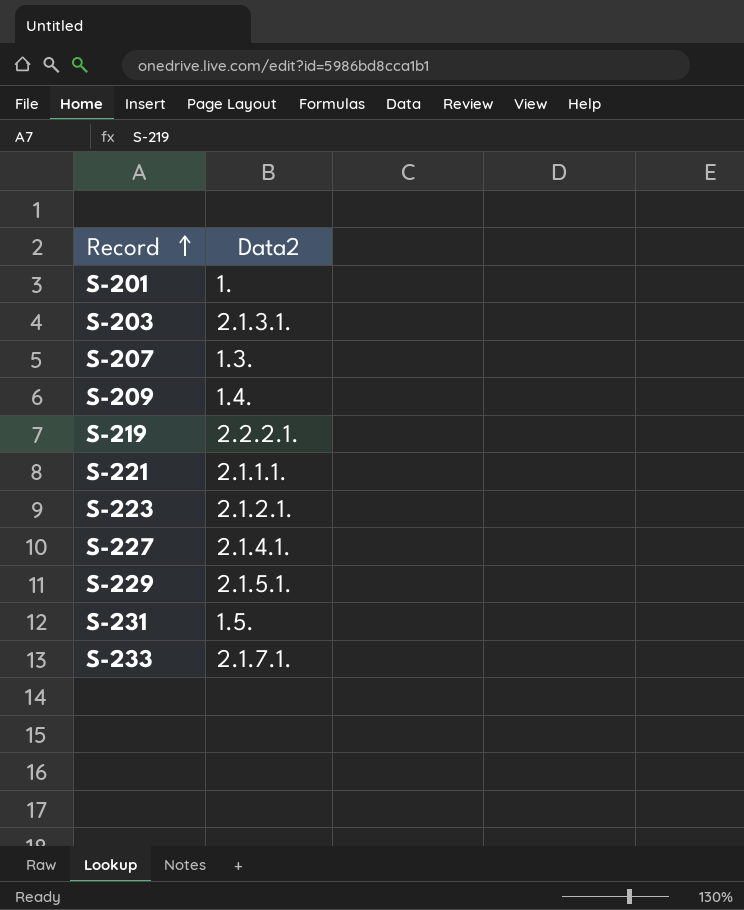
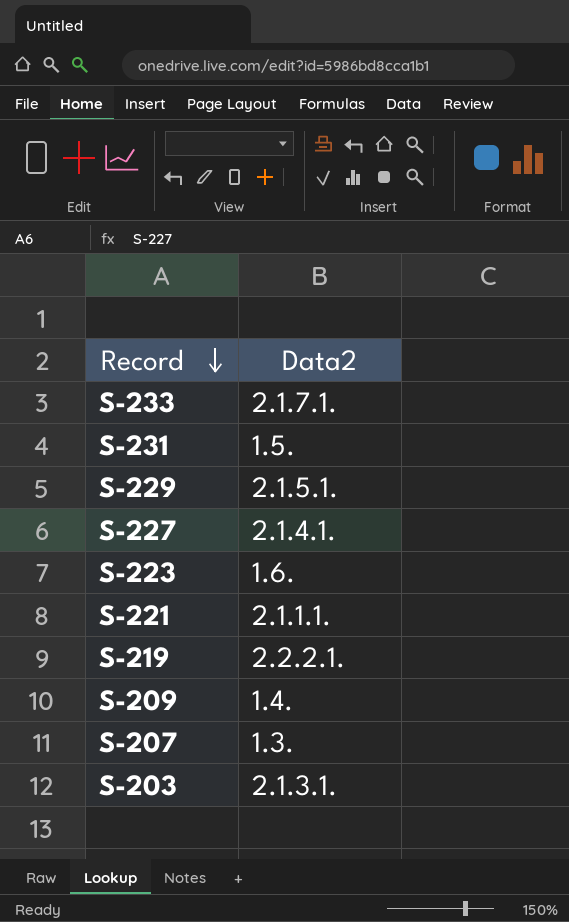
row order: Record ascending -> Record descending
row S-201: 1. -> none
S-223 | Data2: 2.1.2.1. -> 1.6.

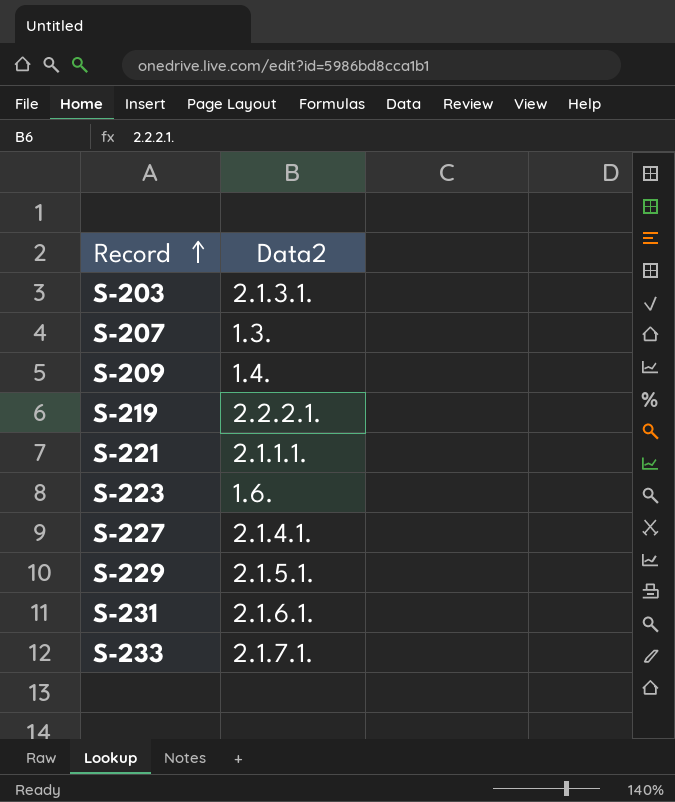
row order: Record descending -> Record ascending
S-231 | Data2: 1.5. -> 2.1.6.1.

